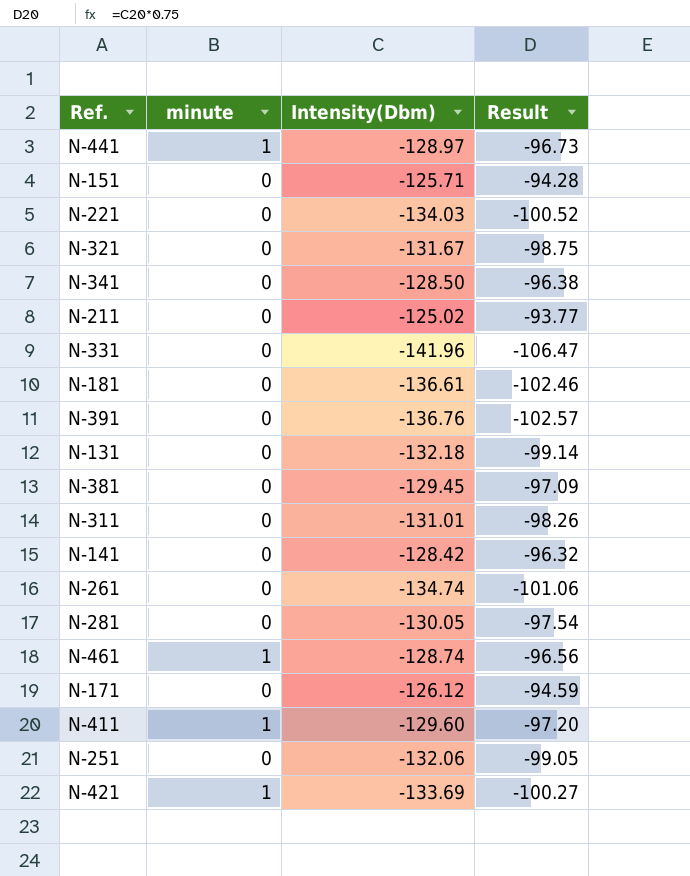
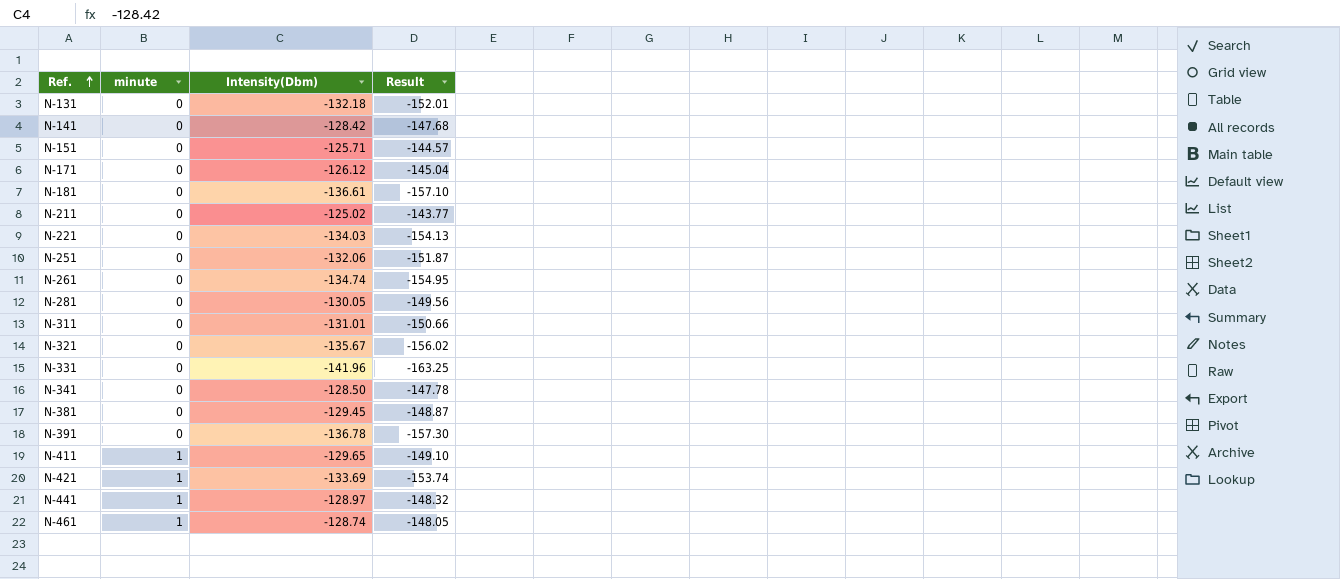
row order: none -> Ref. ascending
column Result | formula: [Intensity(Dbm)] * 0.75 -> [Intensity(Dbm)] * 1.15
N-321 | Intensity(Dbm): -131.67 -> -135.67
N-391 | Intensity(Dbm): -136.76 -> -136.78
N-411 | Intensity(Dbm): -129.60 -> -129.65

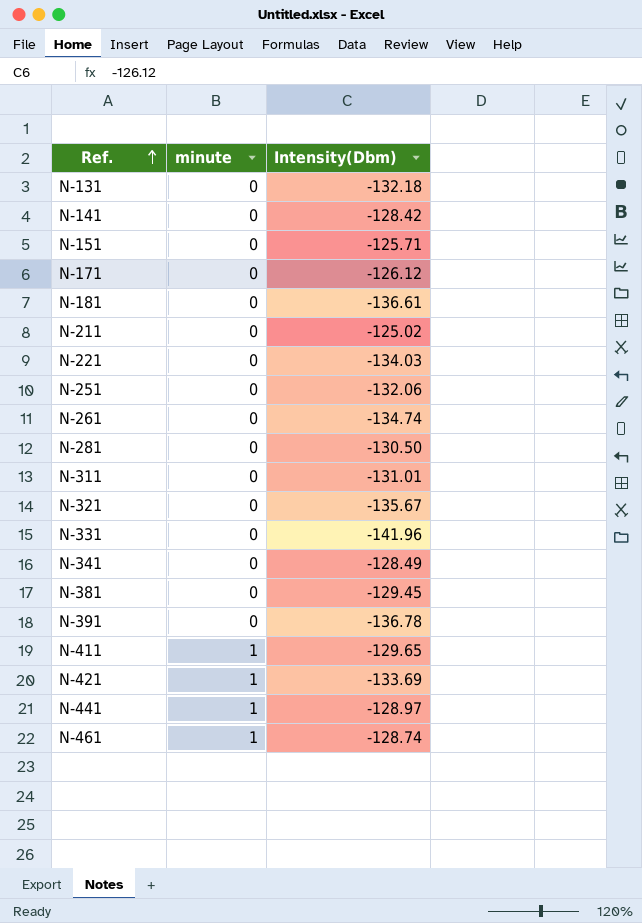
column Result | formula: [Intensity(Dbm)] * 1.15 -> none
N-281 | Intensity(Dbm): -130.05 -> -130.50
N-341 | Intensity(Dbm): -128.50 -> -128.49

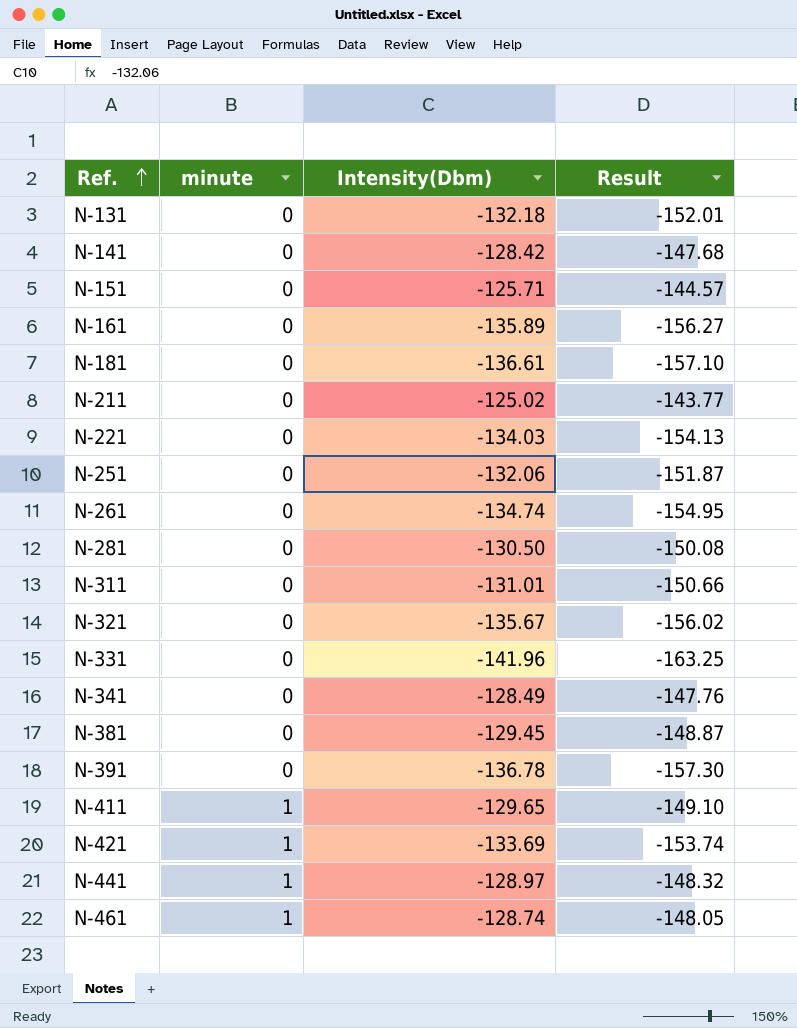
column Result | formula: none -> [Intensity(Dbm)] * 1.15
row N-171: 0 | -126.12 -> none
row N-161: none -> 0 | -135.89 | -156.27

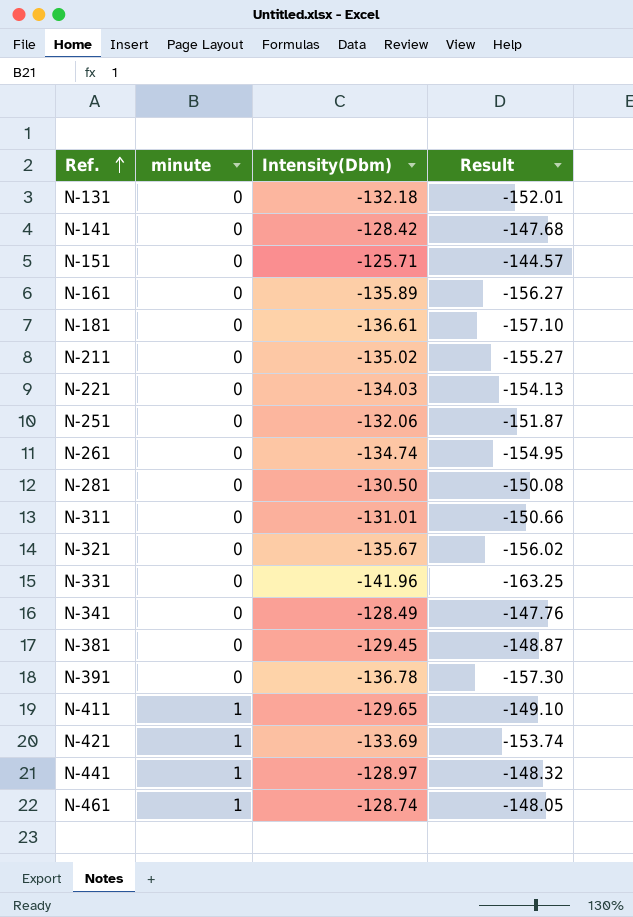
N-211 | Intensity(Dbm): -125.02 -> -135.02
N-211 | Result: -143.77 -> -155.27

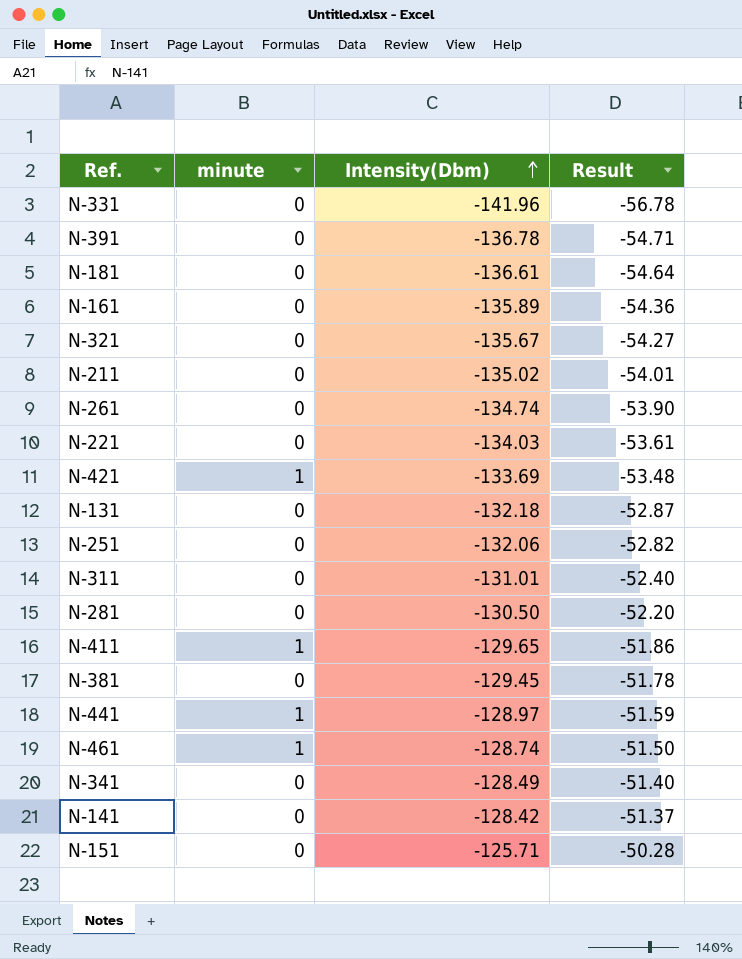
row order: Ref. ascending -> Intensity(Dbm) ascending
column Result | formula: [Intensity(Dbm)] * 1.15 -> [Intensity(Dbm)] * 0.4

